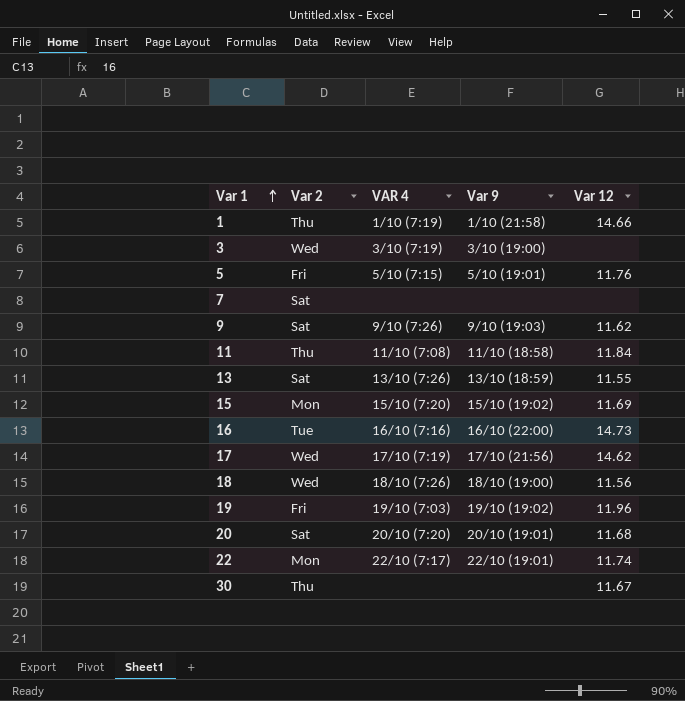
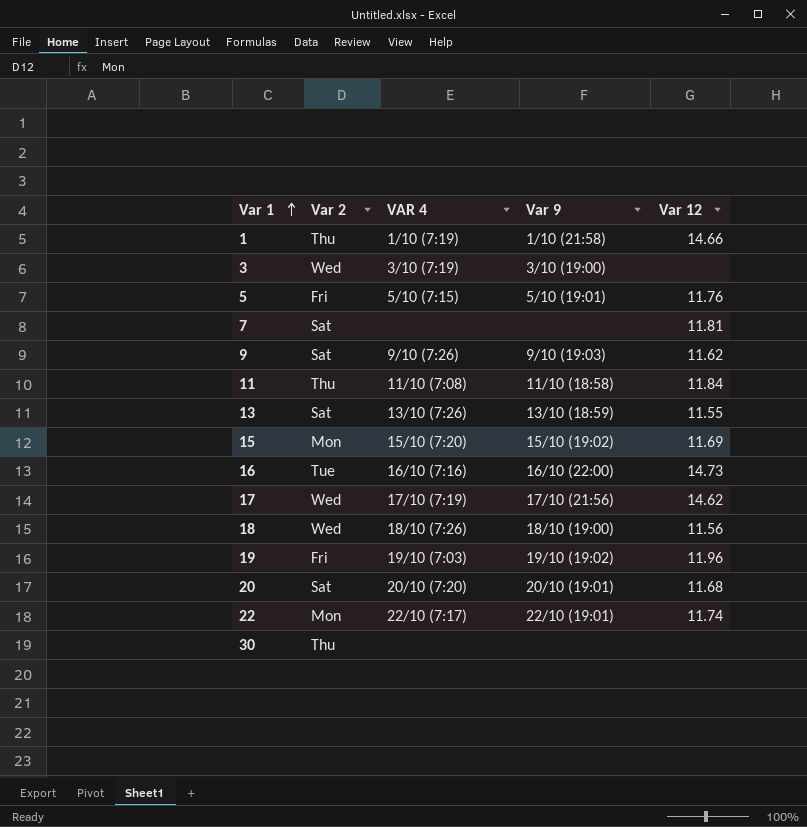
7 | Var 12: none -> 11.81
30 | Var 12: 11.67 -> none

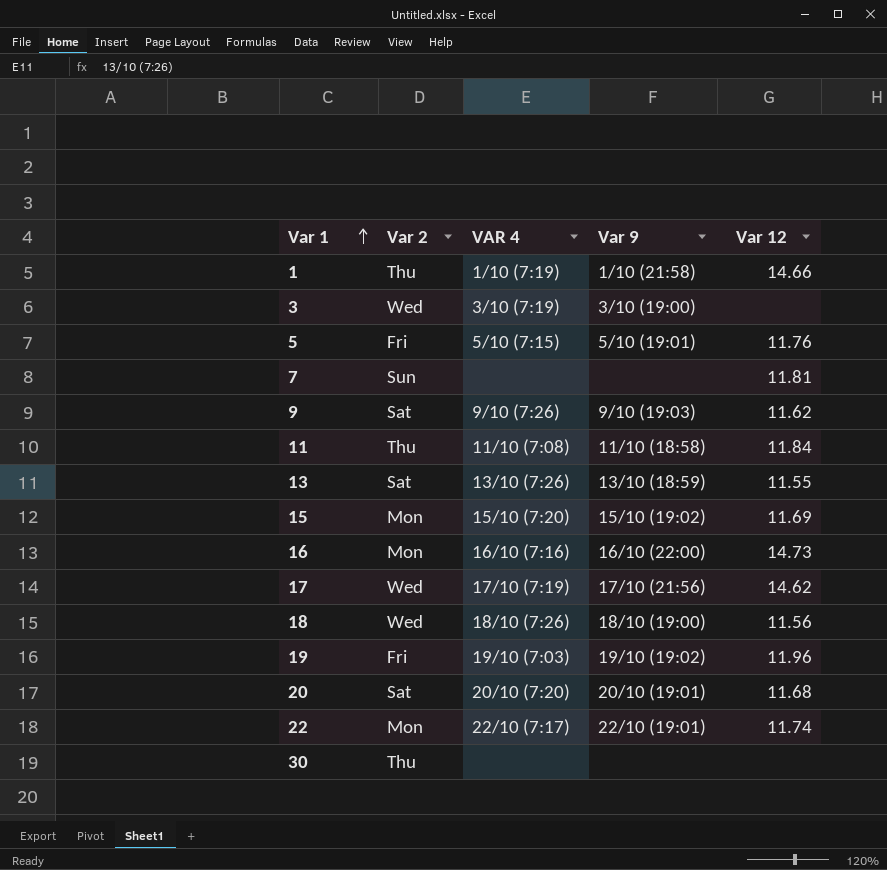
7 | Var 2: Sat -> Sun
16 | Var 2: Tue -> Mon

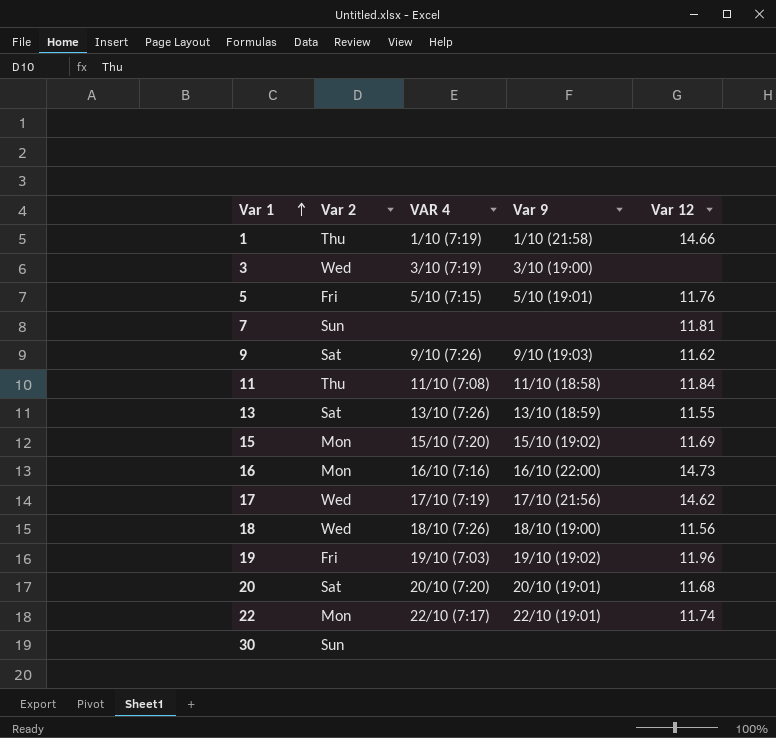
30 | Var 2: Thu -> Sun

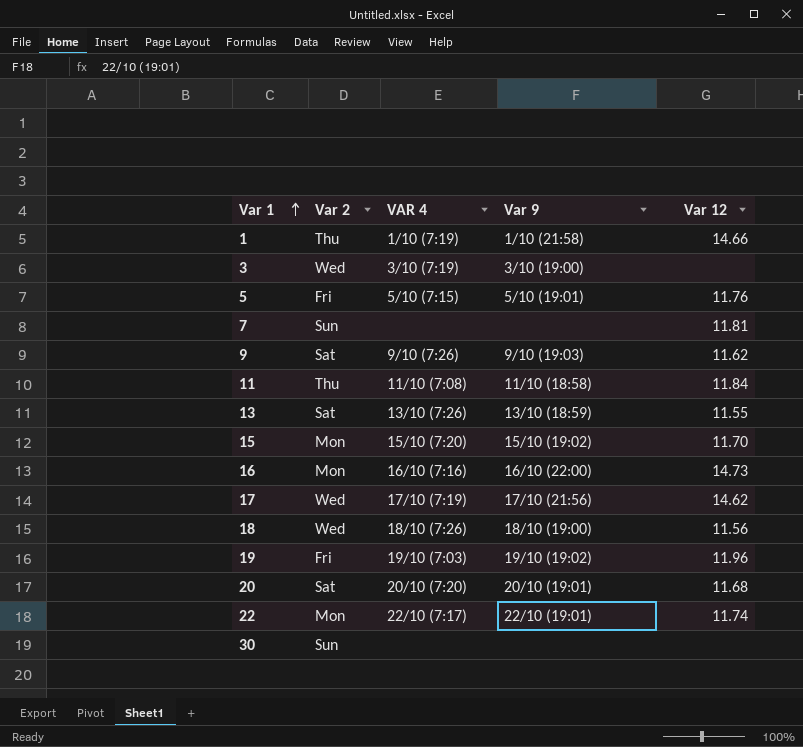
15 | Var 12: 11.69 -> 11.70

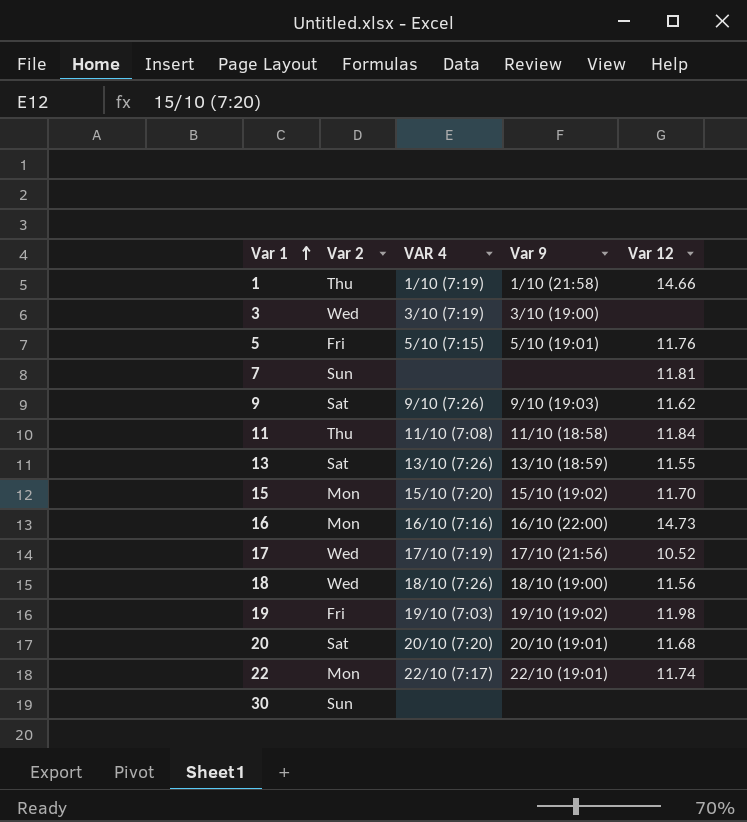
17 | Var 12: 14.62 -> 10.52
19 | Var 12: 11.96 -> 11.98

